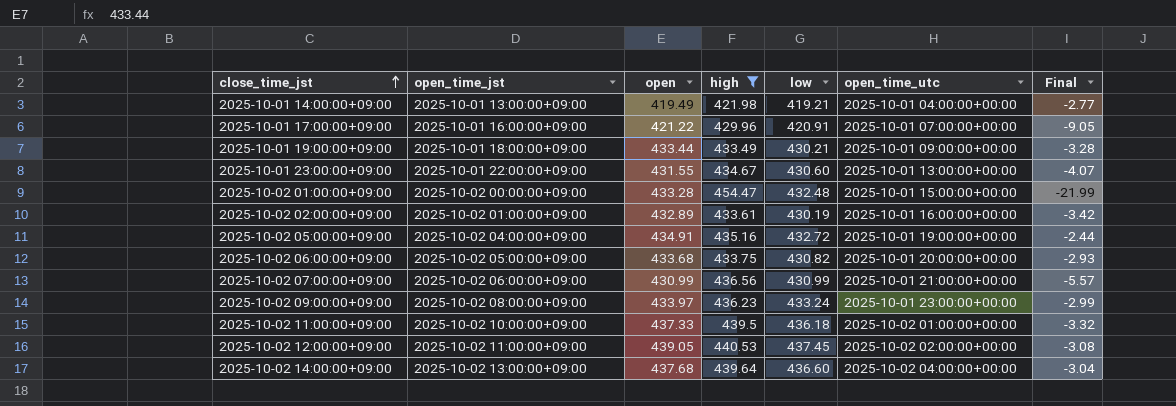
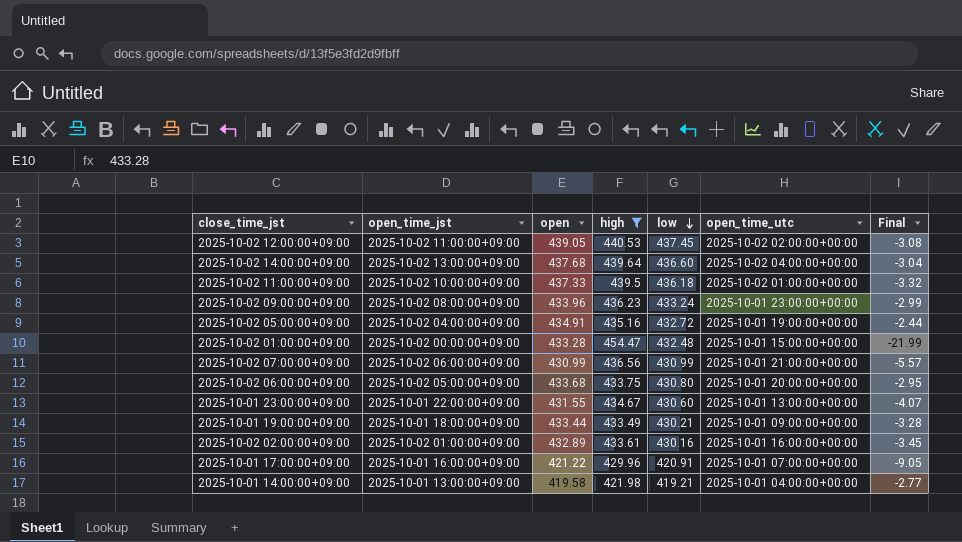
row order: close_time_jst ascending -> low descending
2025-10-02 09:00:00+09:00 | open: 433.97 -> 433.96
2025-10-02 06:00:00+09:00 | low: 430.82 -> 430.80
2025-10-02 06:00:00+09:00 | Final: -2.93 -> -2.95
2025-10-02 02:00:00+09:00 | low: 430.19 -> 430.16
2025-10-02 02:00:00+09:00 | Final: -3.42 -> -3.45
2025-10-01 14:00:00+09:00 | open: 419.49 -> 419.58

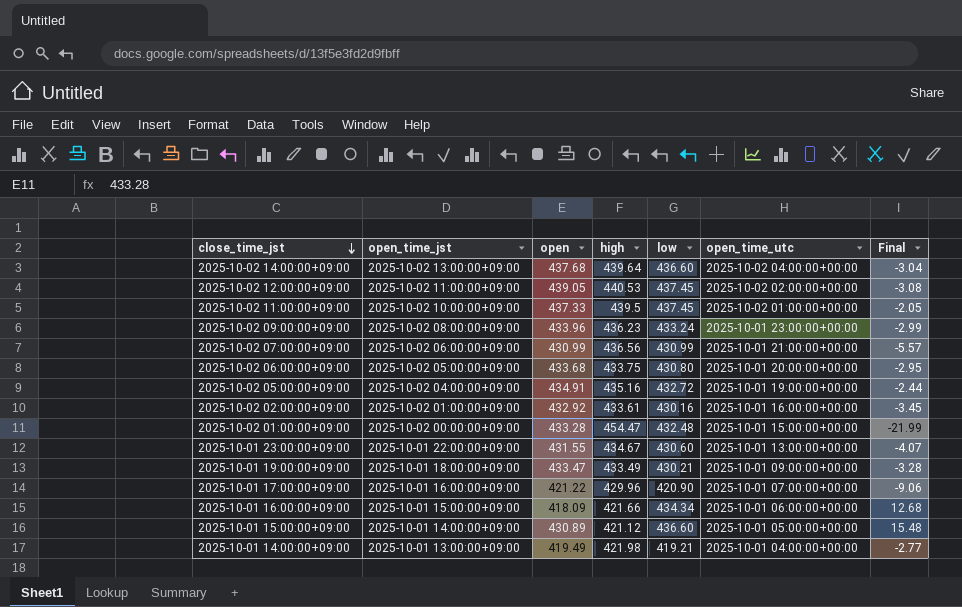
filter: high >= 421.98 -> none
row order: low descending -> close_time_jst descending
2025-10-02 11:00:00+09:00 | low: 436.18 -> 437.45
2025-10-02 11:00:00+09:00 | Final: -3.32 -> -2.05
2025-10-02 02:00:00+09:00 | open: 432.89 -> 432.92
2025-10-01 19:00:00+09:00 | open: 433.44 -> 433.47
2025-10-01 17:00:00+09:00 | low: 420.91 -> 420.90
2025-10-01 17:00:00+09:00 | Final: -9.05 -> -9.06
2025-10-01 14:00:00+09:00 | open: 419.58 -> 419.49

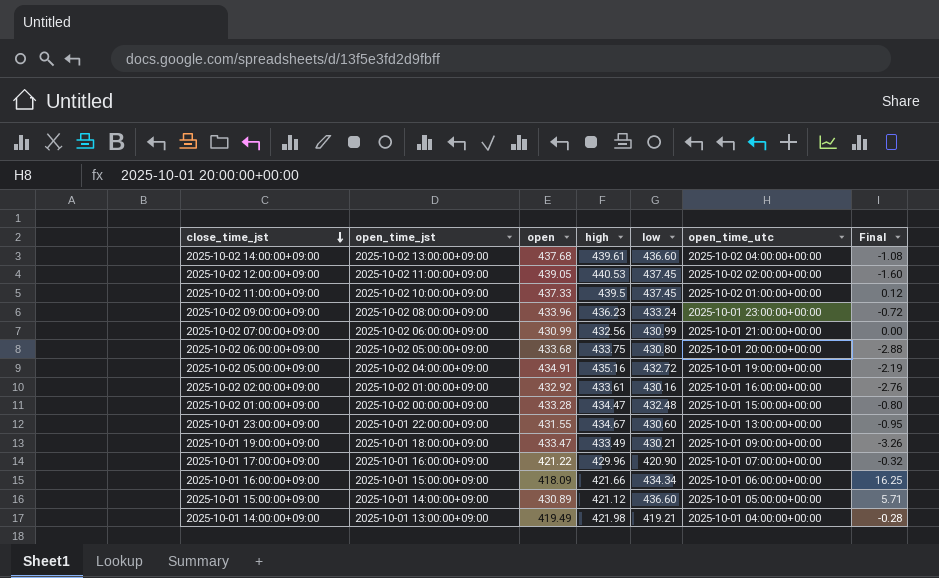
column Final | formula: [low] - [high] -> [low] - [open]
2025-10-02 14:00:00+09:00 | high: 439.64 -> 439.61
2025-10-02 07:00:00+09:00 | high: 436.56 -> 432.56
2025-10-02 01:00:00+09:00 | high: 454.47 -> 434.47

